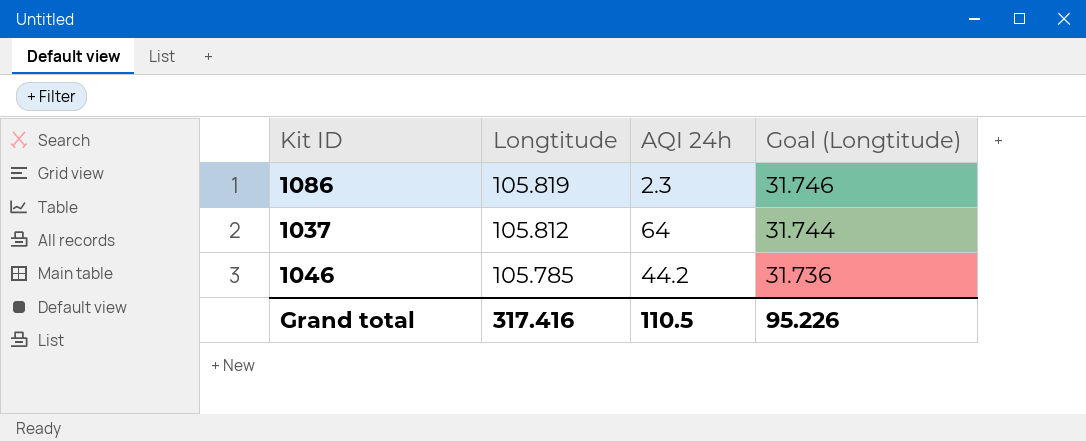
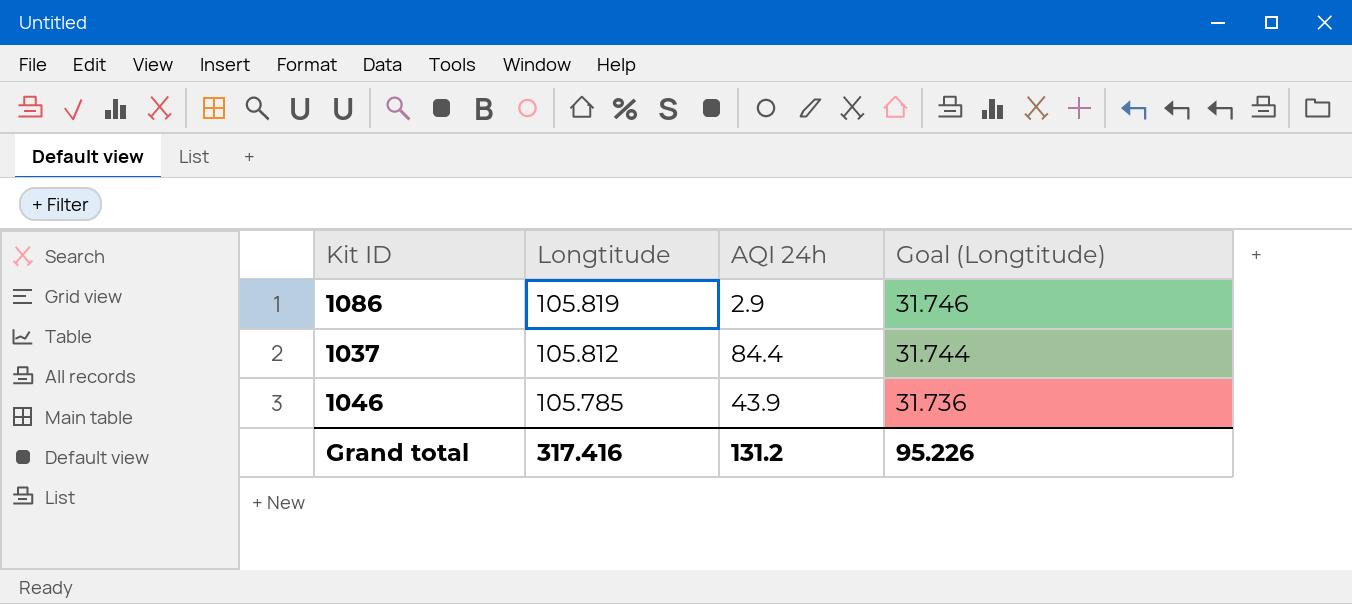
1086 | AQI 24h: 2.3 -> 2.9
1037 | AQI 24h: 64 -> 84.4
1046 | AQI 24h: 44.2 -> 43.9
Grand total | AQI 24h: 110.5 -> 131.2

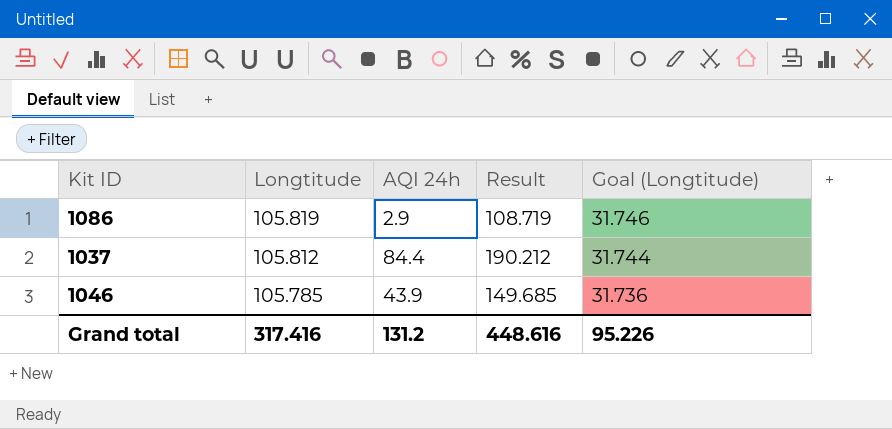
column Result | formula: none -> [Longtitude] + [AQI 24h]

